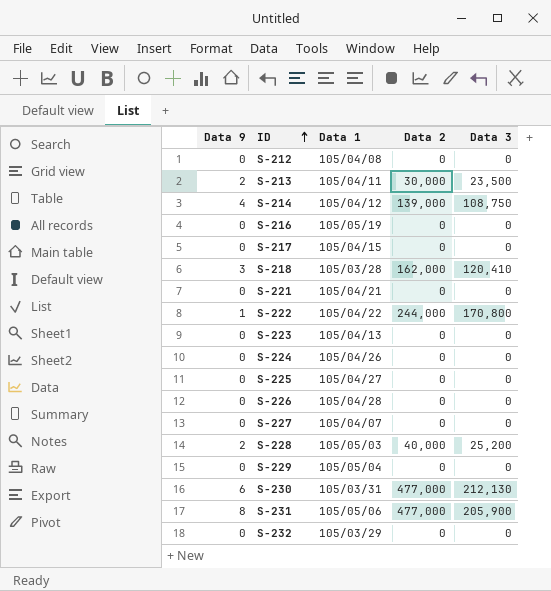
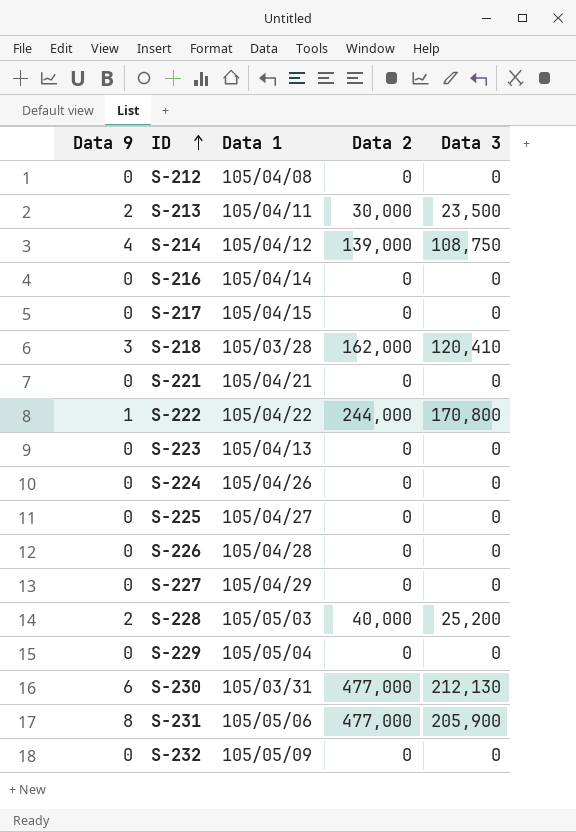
S-216 | Data 1: 105/05/19 -> 105/04/14
S-227 | Data 1: 105/04/07 -> 105/04/29
S-232 | Data 1: 105/03/29 -> 105/05/09

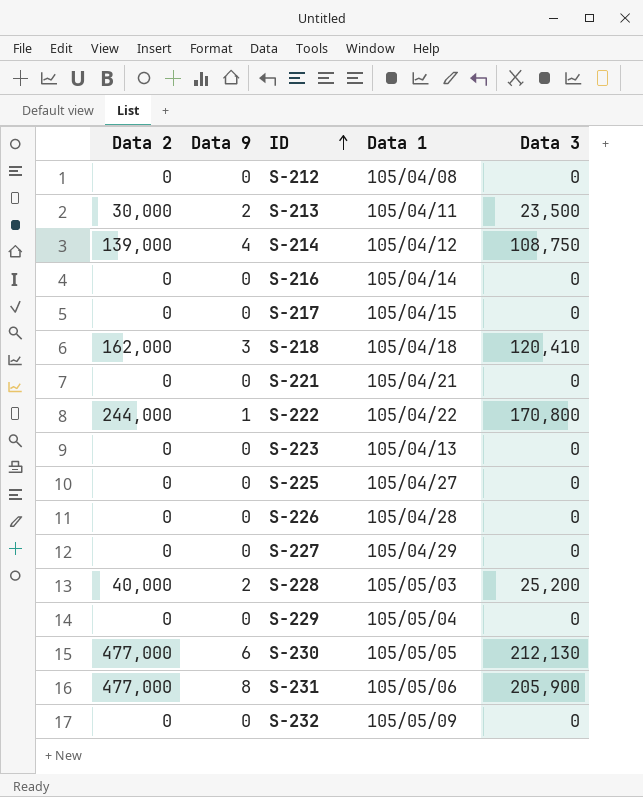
column Data 2 | position: 4 -> 1
row S-224: 0 | 105/04/26 | 0 | 0 -> none
S-218 | Data 1: 105/03/28 -> 105/04/18
S-230 | Data 1: 105/03/31 -> 105/05/05

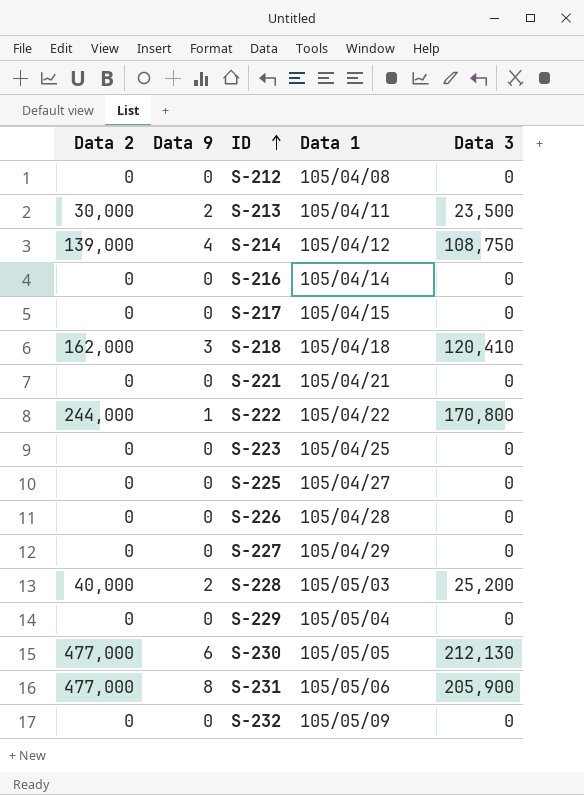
S-223 | Data 1: 105/04/13 -> 105/04/25

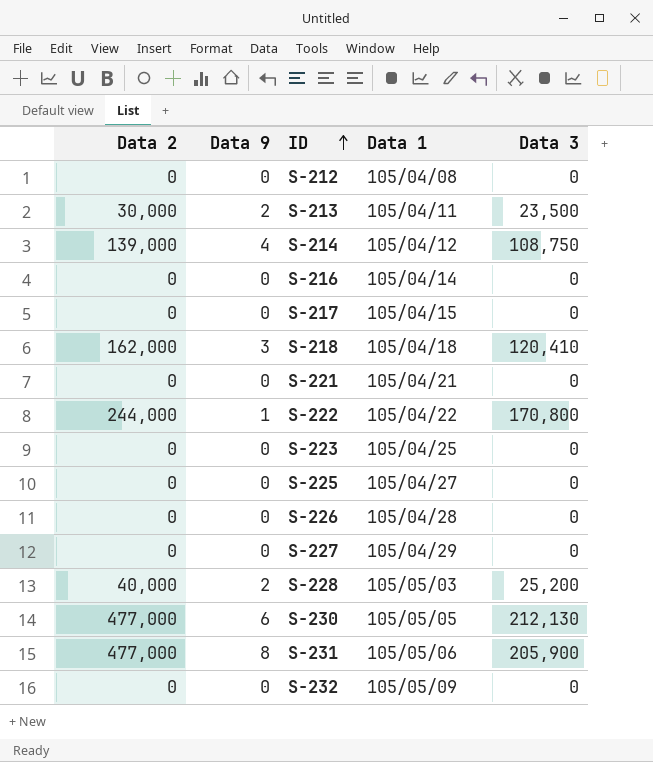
row S-229: 0 | 0 | 105/05/04 | 0 -> none

